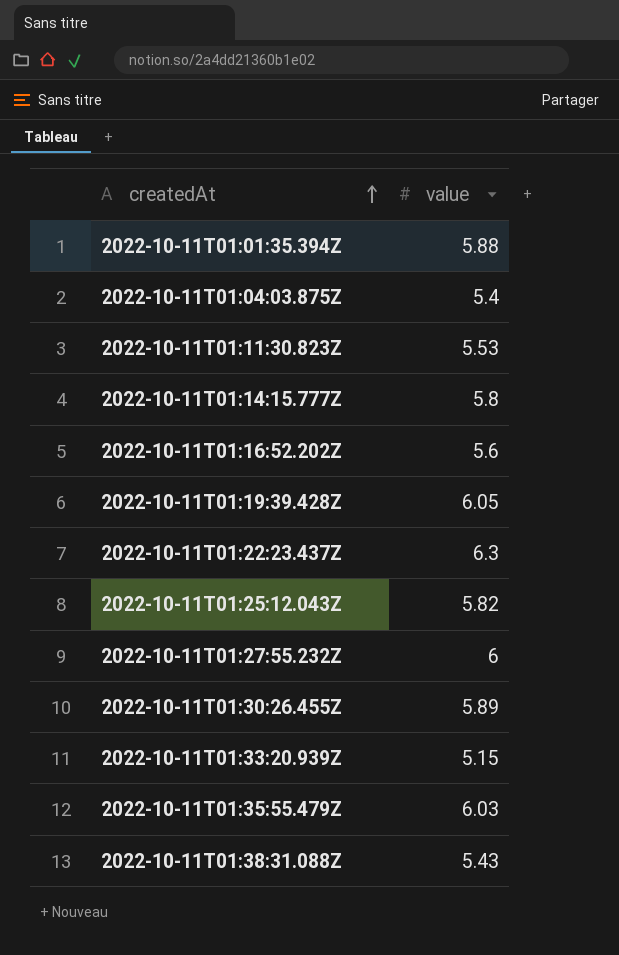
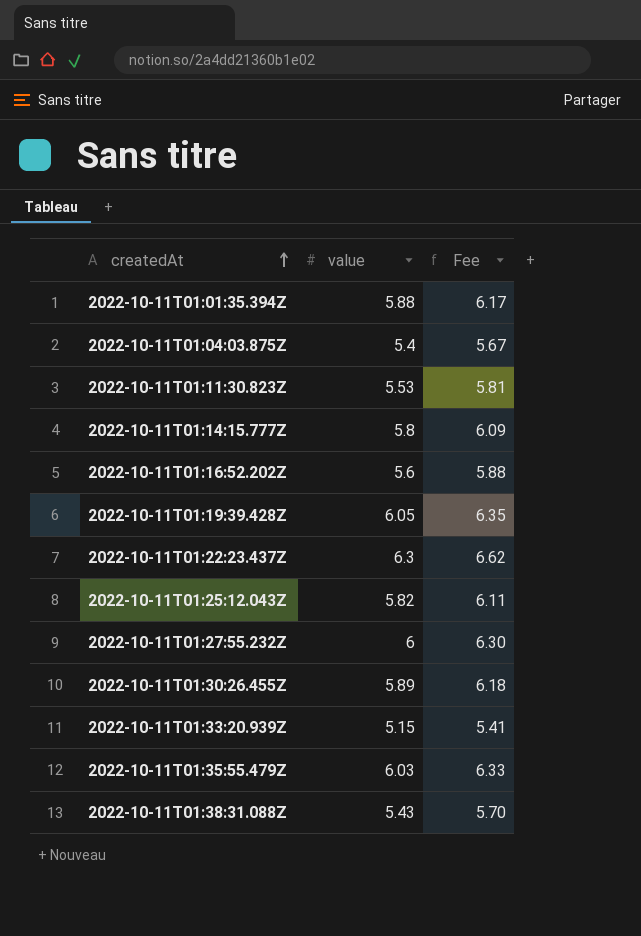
column Fee | formula: none -> [value] * 1.05

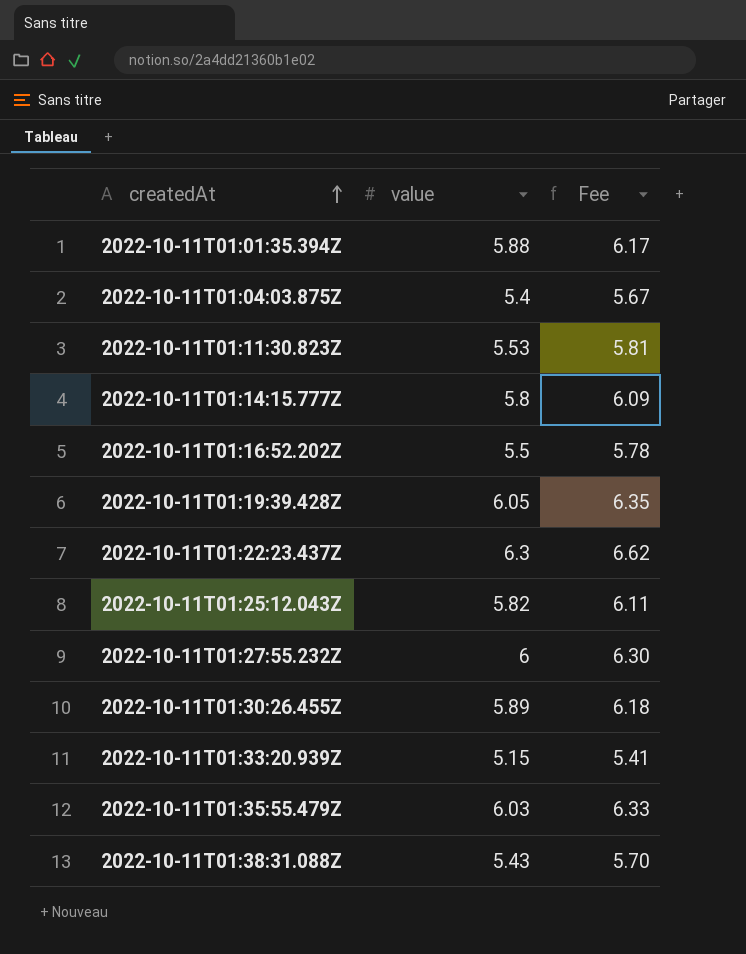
2022-10-11T01:16:52.202Z | value: 5.6 -> 5.5
2022-10-11T01:16:52.202Z | Fee: 5.88 -> 5.78

